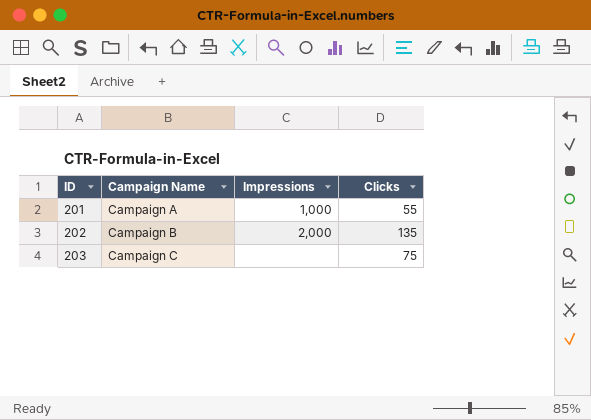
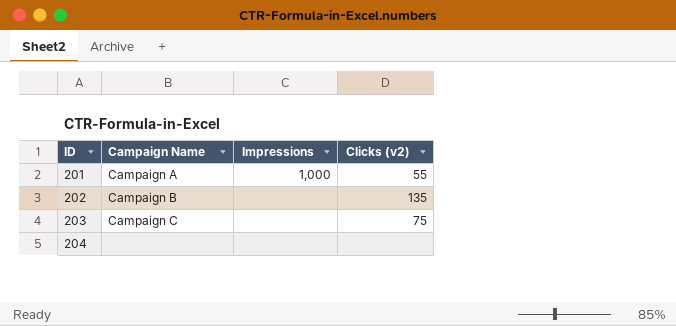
column name: Clicks -> Clicks (v2)
202 | Impressions: 2,000 -> none
row 204: none -> none | none | none

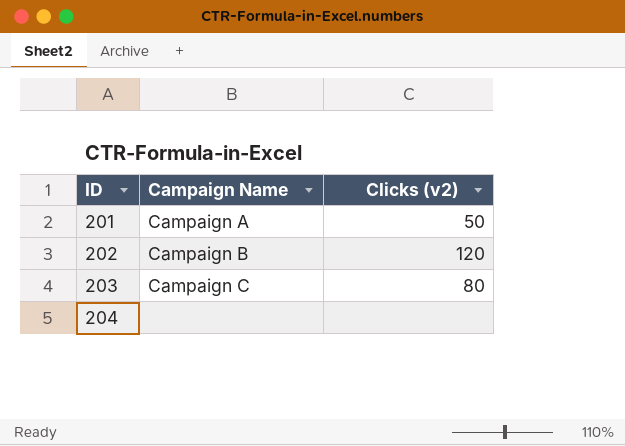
column Impressions | position: 3 -> none
201 | Clicks (v2): 55 -> 50
202 | Clicks (v2): 135 -> 120
203 | Clicks (v2): 75 -> 80

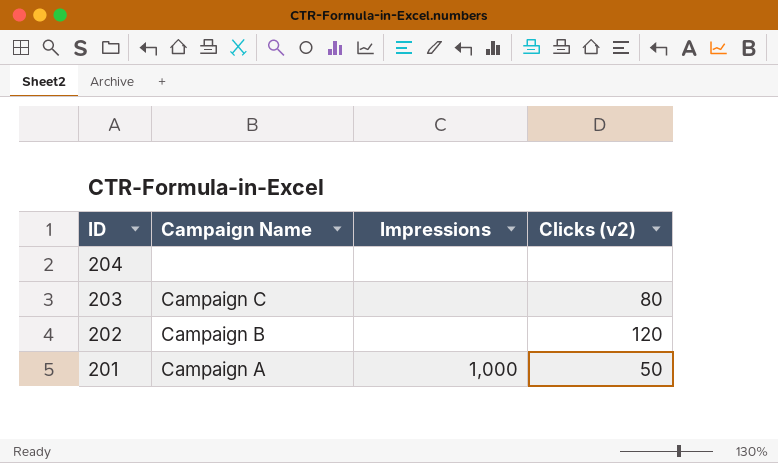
row order: ID ascending -> ID descending
column Impressions | position: none -> 3

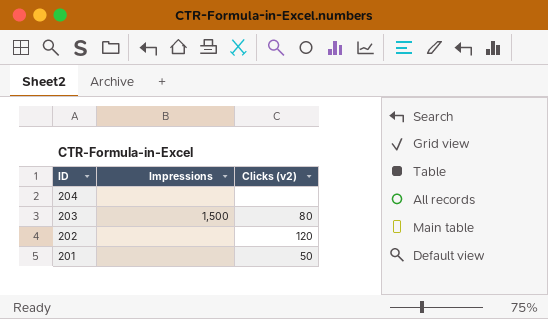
column Campaign Name | position: 2 -> none
203 | Impressions: none -> 1,500
201 | Impressions: 1,000 -> none

